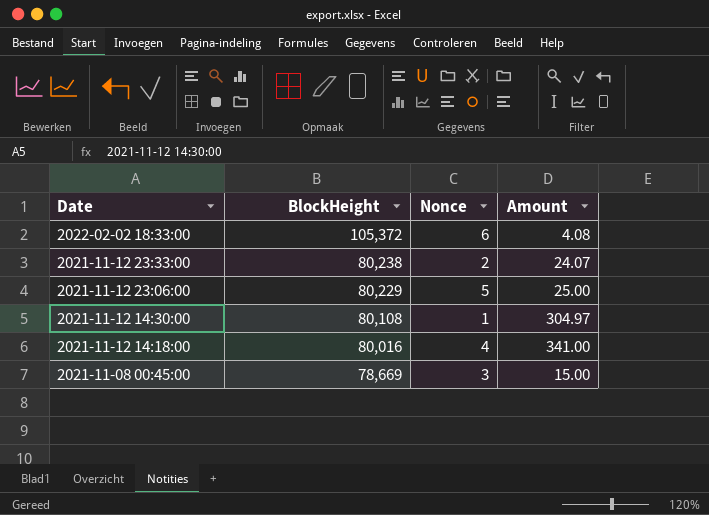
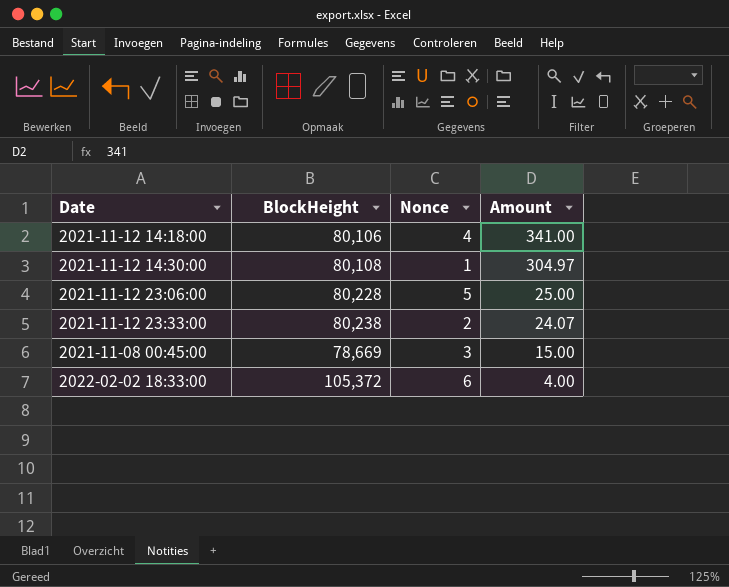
row order: Date descending -> Amount descending
2021-11-12 14:18:00 | BlockHeight: 80,016 -> 80,106
2021-11-12 23:06:00 | BlockHeight: 80,229 -> 80,228
2022-02-02 18:33:00 | Amount: 4.08 -> 4.00

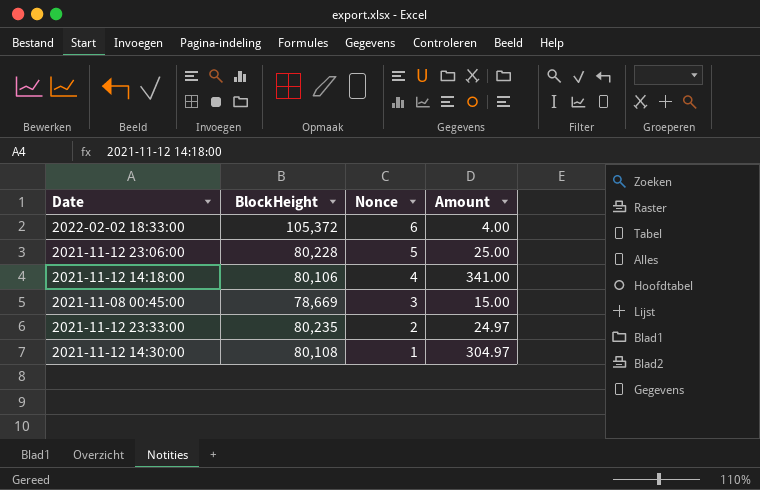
row order: Amount descending -> Nonce descending
2021-11-12 23:33:00 | BlockHeight: 80,238 -> 80,235
2021-11-12 23:33:00 | Amount: 24.07 -> 24.97

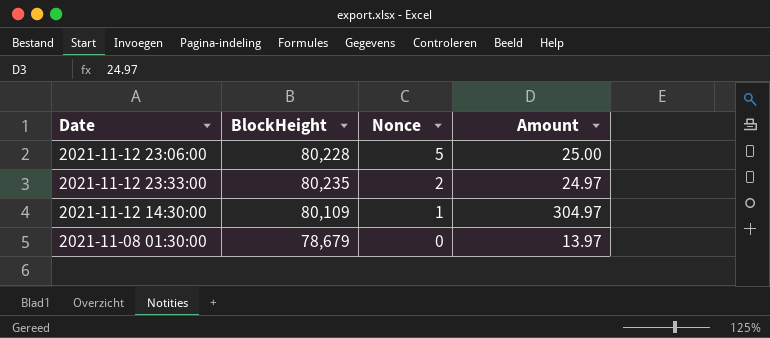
row 2022-02-02 18:33:00: 105,372 | 6 | 4.00 -> none
row 2021-11-12 14:18:00: 80,106 | 4 | 341.00 -> none
row 2021-11-08 00:45:00: 78,669 | 3 | 15.00 -> none
2021-11-12 14:30:00 | BlockHeight: 80,108 -> 80,109
row 2021-11-08 01:30:00: none -> 78,679 | 0 | 13.97

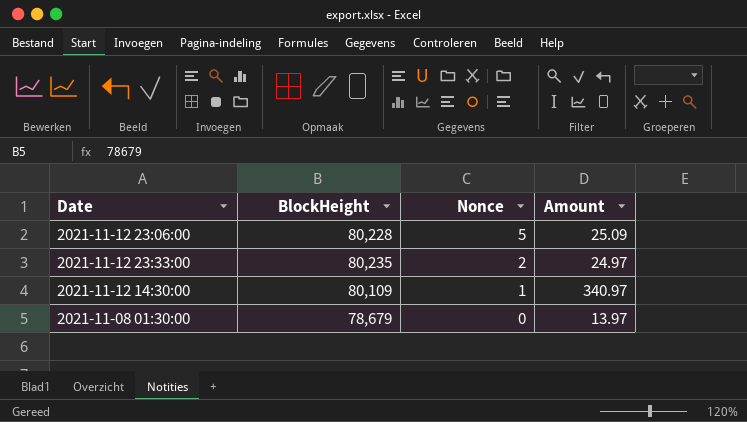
2021-11-12 23:06:00 | Amount: 25.00 -> 25.09
2021-11-12 14:30:00 | Amount: 304.97 -> 340.97

